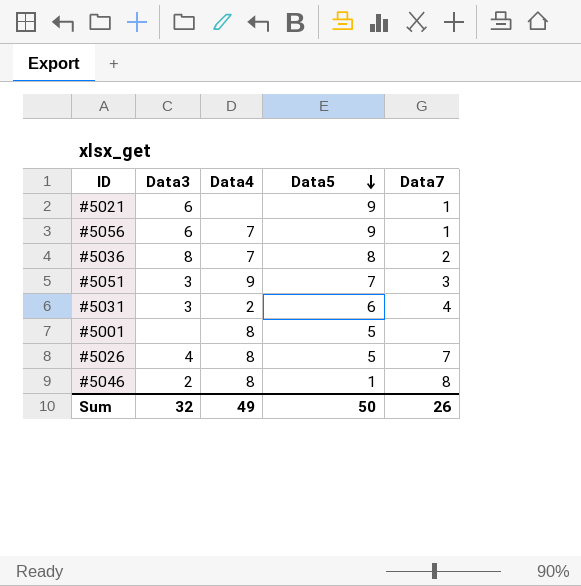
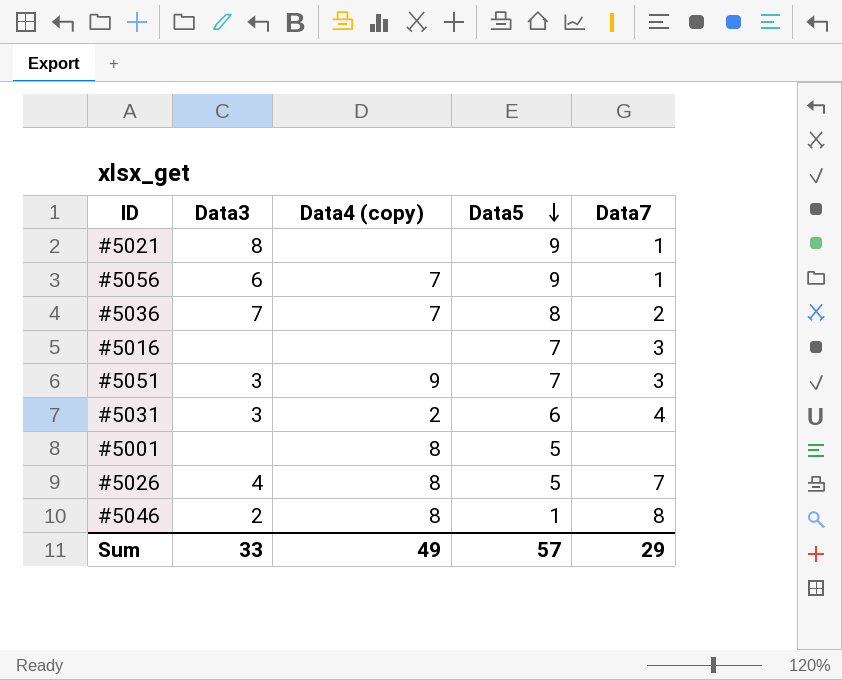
column name: Data4 -> Data4 (copy)
#5021 | Data3: 6 -> 8
#5036 | Data3: 8 -> 7
row #5016: none -> none | none | 7 | 3
Sum | Data3: 32 -> 33
Sum | Data5: 50 -> 57
Sum | Data7: 26 -> 29

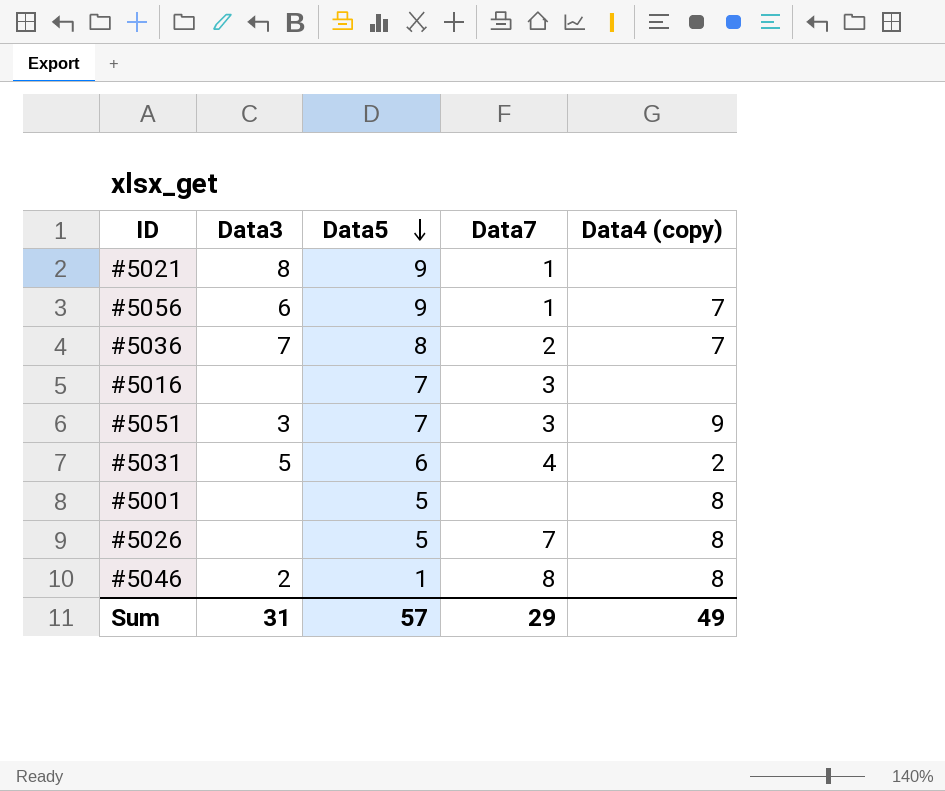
column Data4 (copy) | position: 3 -> 5
#5031 | Data3: 3 -> 5
#5026 | Data3: 4 -> none
Sum | Data3: 33 -> 31

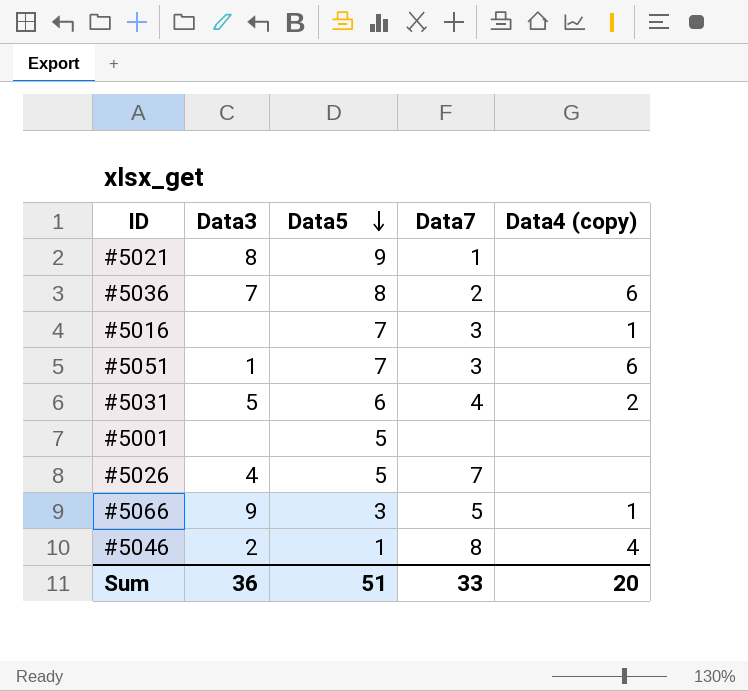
row #5056: 6 | 9 | 1 | 7 -> none
#5036 | Data4 (copy): 7 -> 6
#5016 | Data4 (copy): none -> 1
#5051 | Data3: 3 -> 1
#5051 | Data4 (copy): 9 -> 6
#5001 | Data4 (copy): 8 -> none
#5026 | Data3: none -> 4
#5026 | Data4 (copy): 8 -> none
row #5066: none -> 9 | 3 | 5 | 1
#5046 | Data4 (copy): 8 -> 4
Sum | Data3: 31 -> 36
Sum | Data5: 57 -> 51
Sum | Data7: 29 -> 33
Sum | Data4 (copy): 49 -> 20

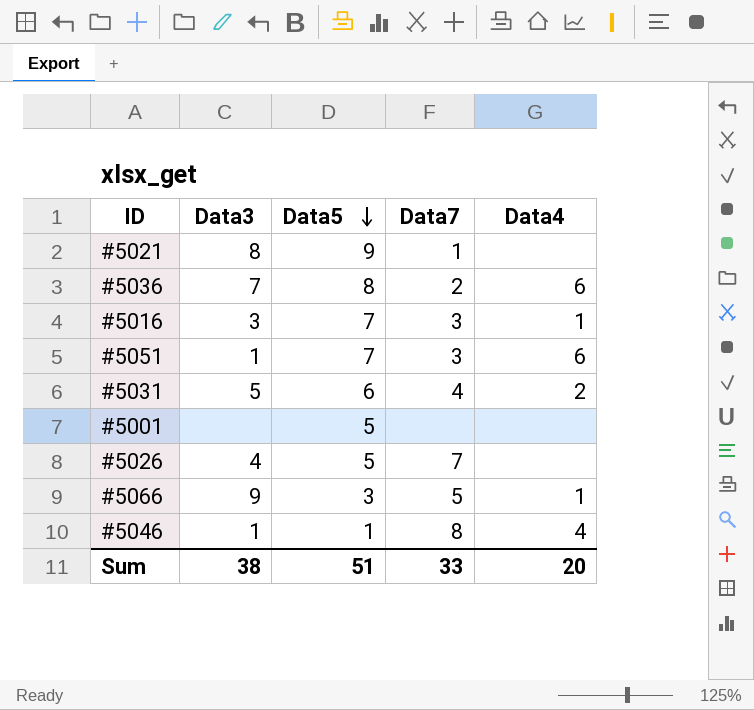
column name: Data4 (copy) -> Data4
#5016 | Data3: none -> 3
#5046 | Data3: 2 -> 1
Sum | Data3: 36 -> 38

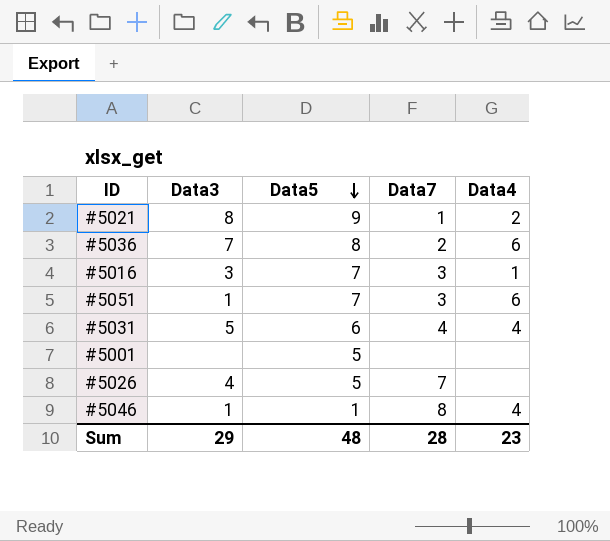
row #5066: 9 | 3 | 5 | 1 -> none
#5021 | Data4: none -> 2
#5031 | Data4: 2 -> 4
Sum | Data3: 38 -> 29
Sum | Data5: 51 -> 48
Sum | Data7: 33 -> 28
Sum | Data4: 20 -> 23

